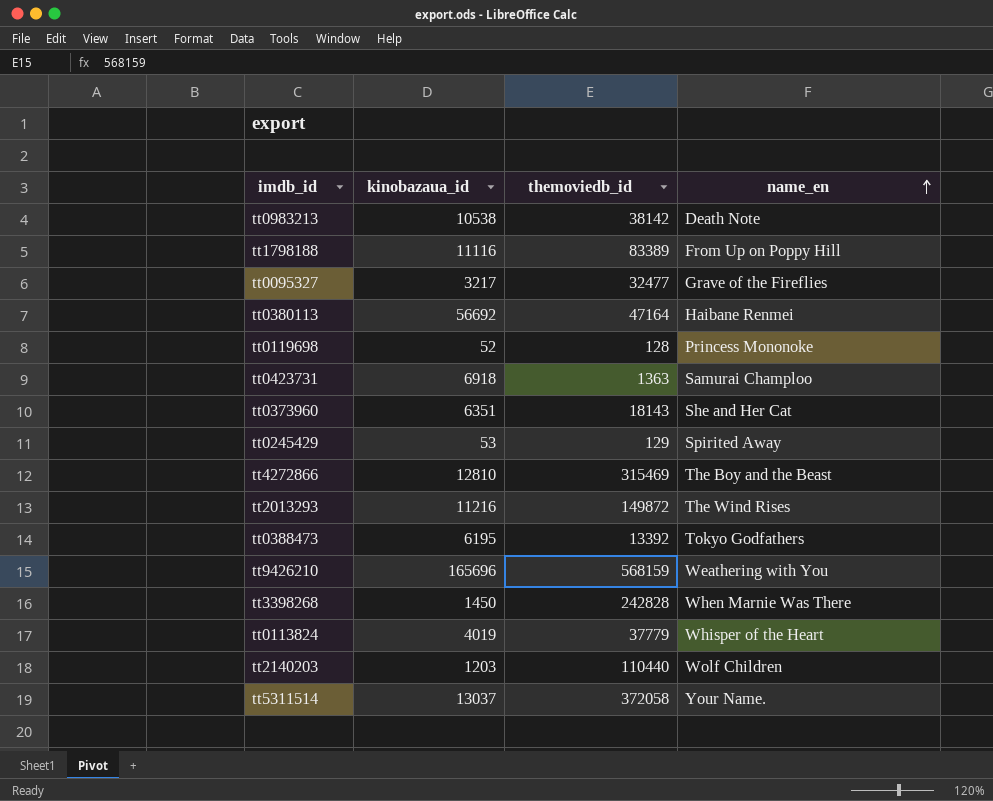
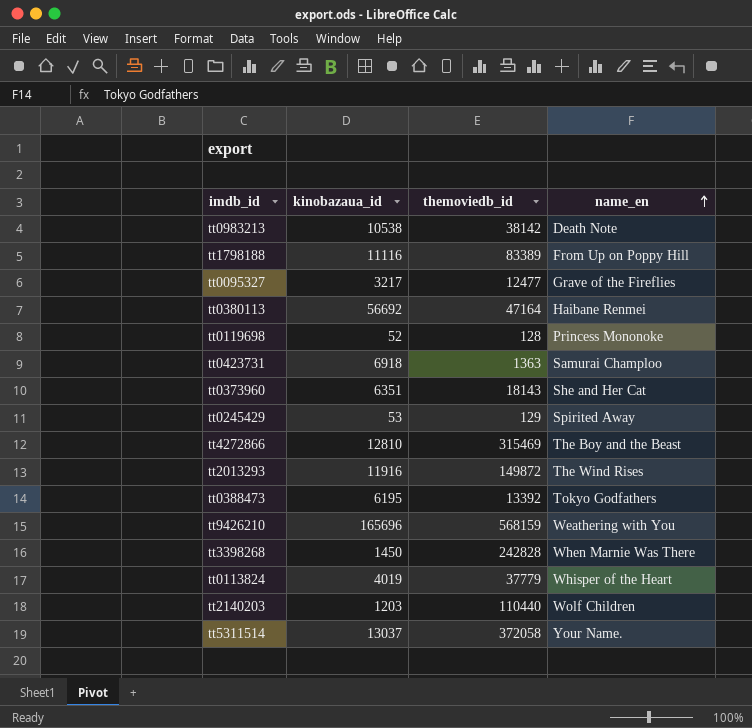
tt0095327 | themoviedb_id: 32477 -> 12477
tt2013293 | kinobazaua_id: 11216 -> 11916

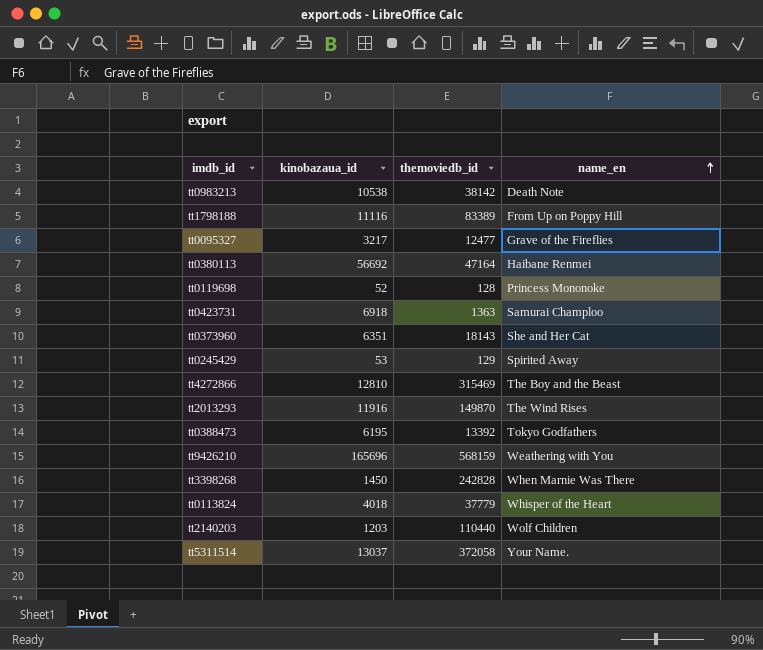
tt2013293 | themoviedb_id: 149872 -> 149870
tt0113824 | kinobazaua_id: 4019 -> 4018

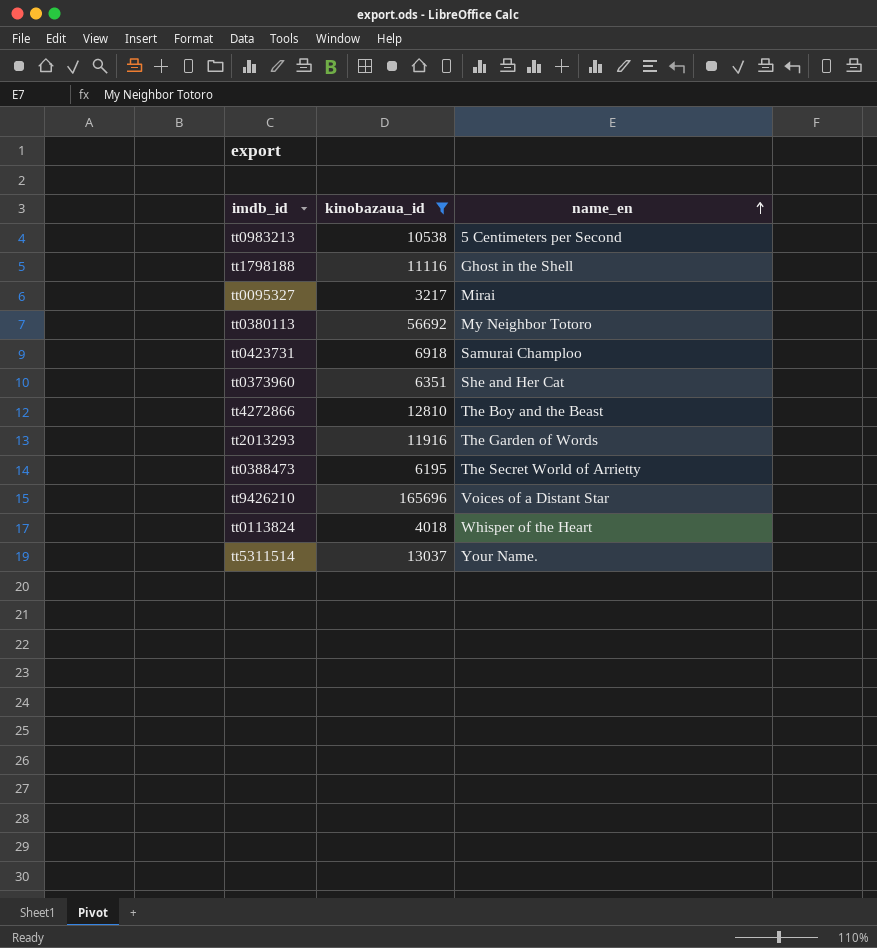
filter: none -> kinobazaua_id >= 3217
column themoviedb_id | position: 3 -> none
tt0983213 | name_en: Death Note -> 5 Centimeters per Second
tt1798188 | name_en: From Up on Poppy Hill -> Ghost in the Shell
tt0095327 | name_en: Grave of the Fireflies -> Mirai
tt0380113 | name_en: Haibane Renmei -> My Neighbor Totoro
tt2013293 | name_en: The Wind Rises -> The Garden of Words
tt0388473 | name_en: Tokyo Godfathers -> The Secret World of Arrietty
tt9426210 | name_en: Weathering with You -> Voices of a Distant Star

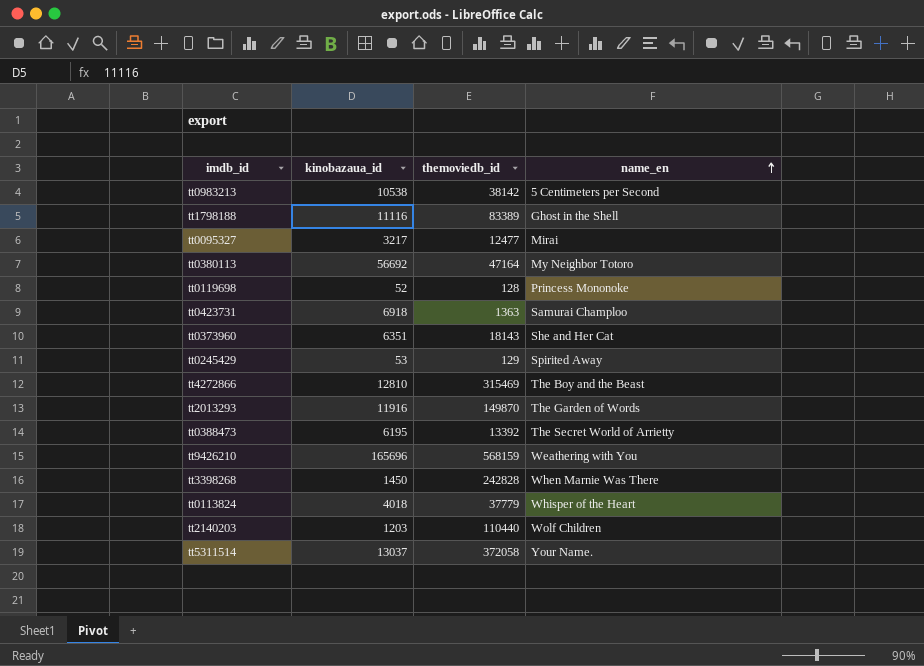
filter: kinobazaua_id >= 3217 -> none
column themoviedb_id | position: none -> 3
tt9426210 | name_en: Voices of a Distant Star -> Weathering with You

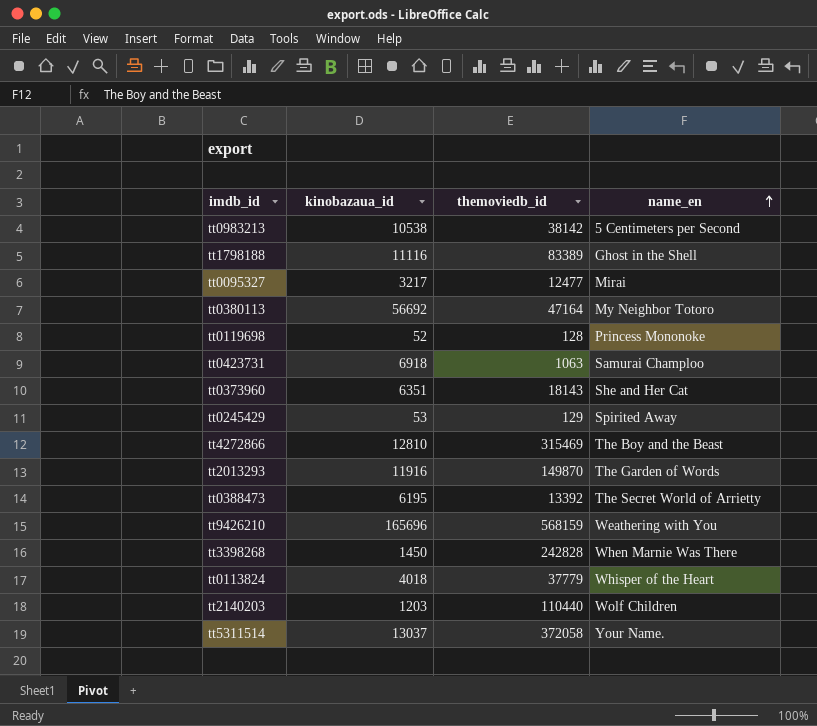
tt0423731 | themoviedb_id: 1363 -> 1063

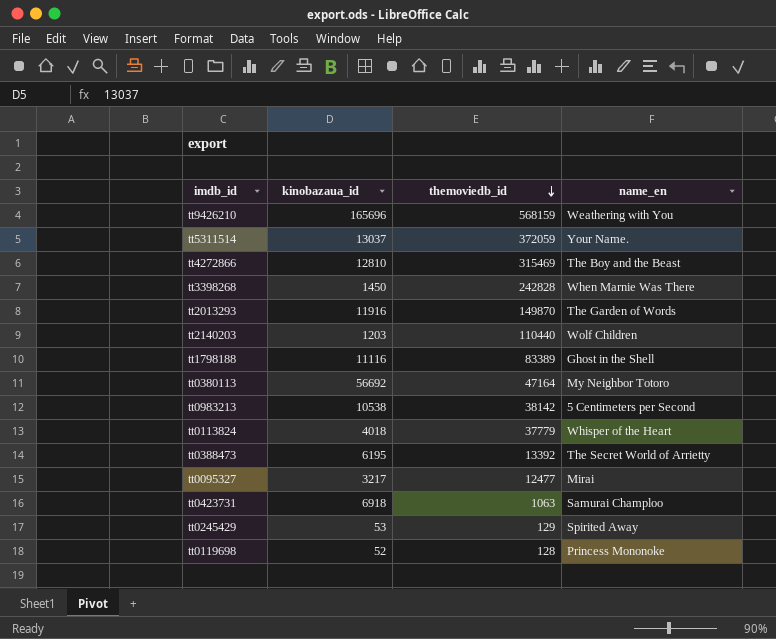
row order: name_en ascending -> themoviedb_id descending
row tt0373960: 6351 | 18143 | She and Her Cat -> none
tt5311514 | themoviedb_id: 372058 -> 372059

